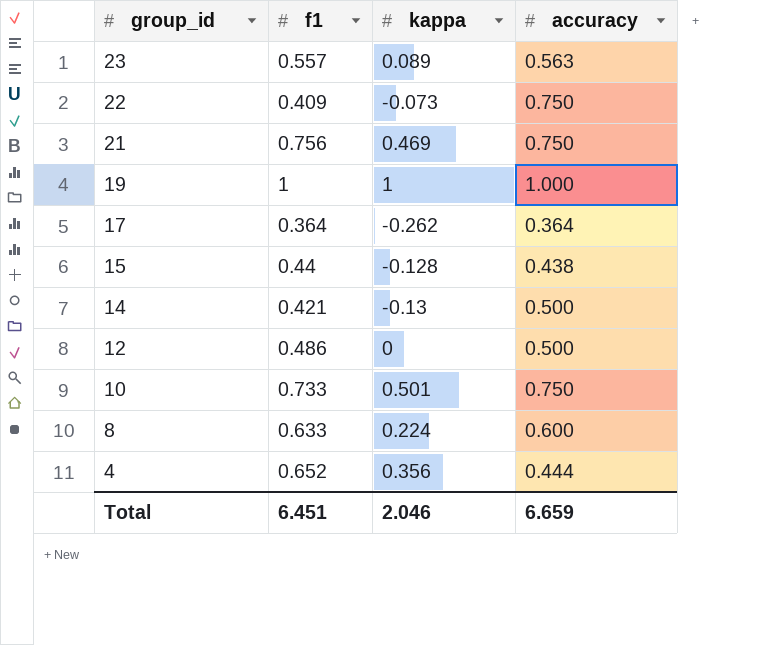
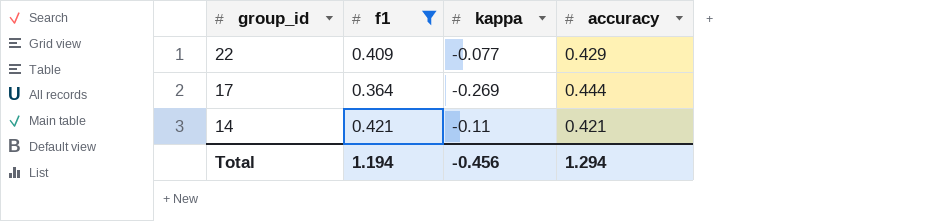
filter: none -> f1 <= 0.421
22 | kappa: -0.073 -> -0.077
22 | accuracy: 0.750 -> 0.429
17 | kappa: -0.262 -> -0.269
17 | accuracy: 0.364 -> 0.444
14 | kappa: -0.13 -> -0.11
14 | accuracy: 0.500 -> 0.421
Total | f1: 6.451 -> 1.194
Total | kappa: 2.046 -> -0.456
Total | accuracy: 6.659 -> 1.294

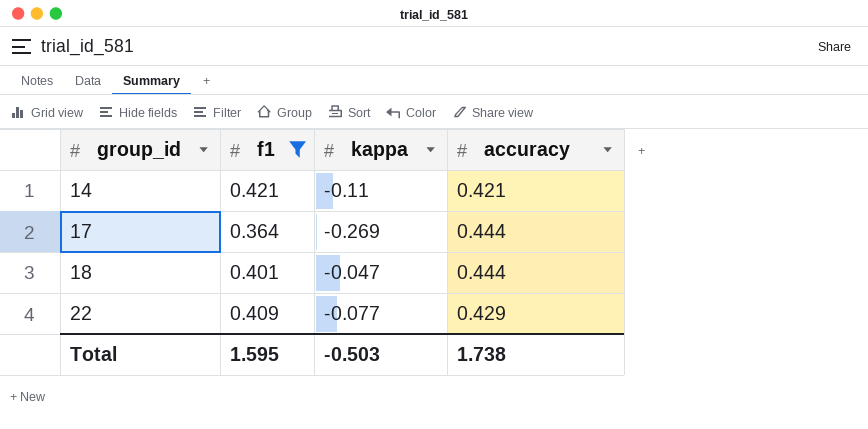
row order: group_id descending -> group_id ascending
row 18: none -> 0.401 | -0.047 | 0.444
Total | f1: 1.194 -> 1.595
Total | kappa: -0.456 -> -0.503
Total | accuracy: 1.294 -> 1.738

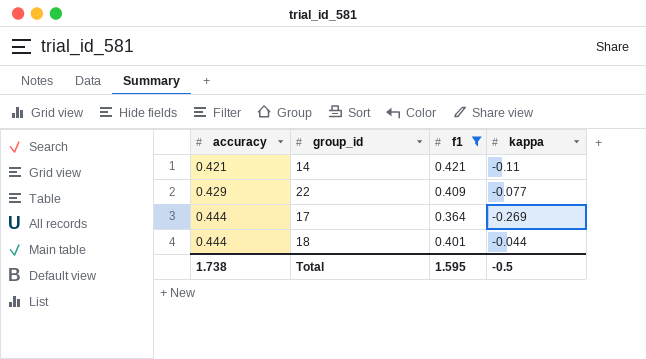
row order: group_id ascending -> accuracy ascending
column accuracy | position: 4 -> 1
18 | kappa: -0.047 -> -0.044
Total | kappa: -0.503 -> -0.5

